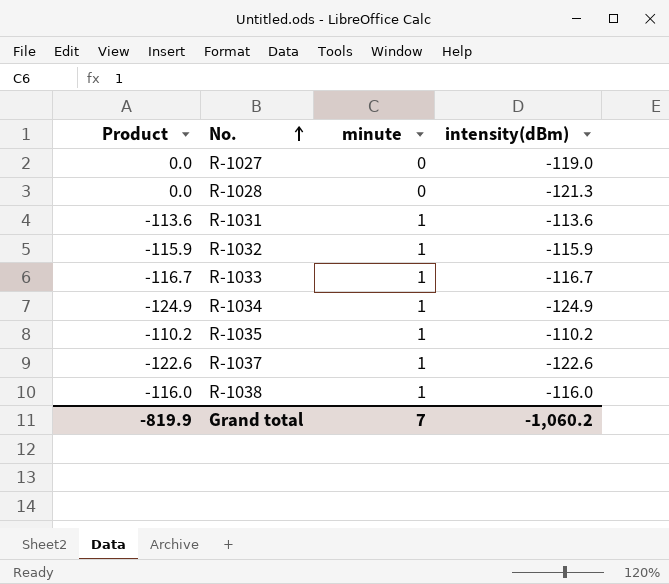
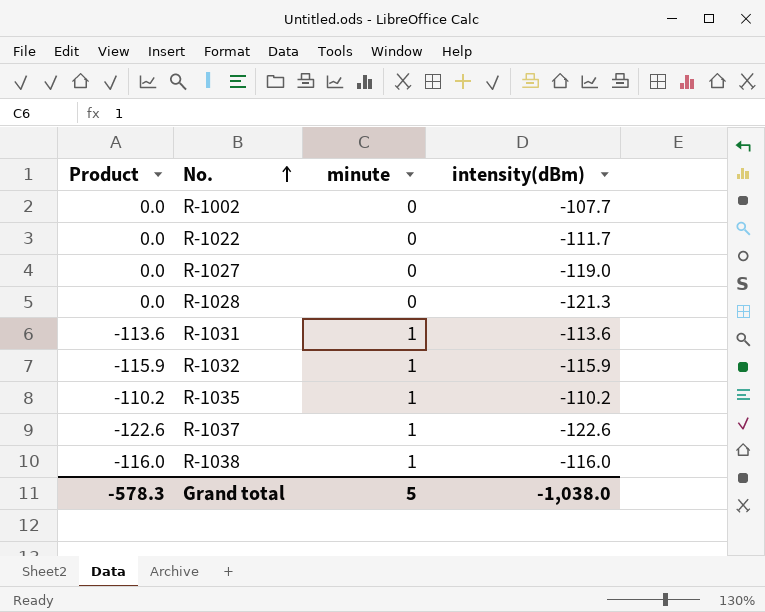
row R-1033: -116.7 | 1 | -116.7 -> none
row R-1034: -124.9 | 1 | -124.9 -> none
row R-1002: none -> 0.0 | 0 | -107.7
row R-1022: none -> 0.0 | 0 | -111.7
Grand total | Product: -819.9 -> -578.3
Grand total | minute: 7 -> 5
Grand total | intensity(dBm): -1,060.2 -> -1,038.0

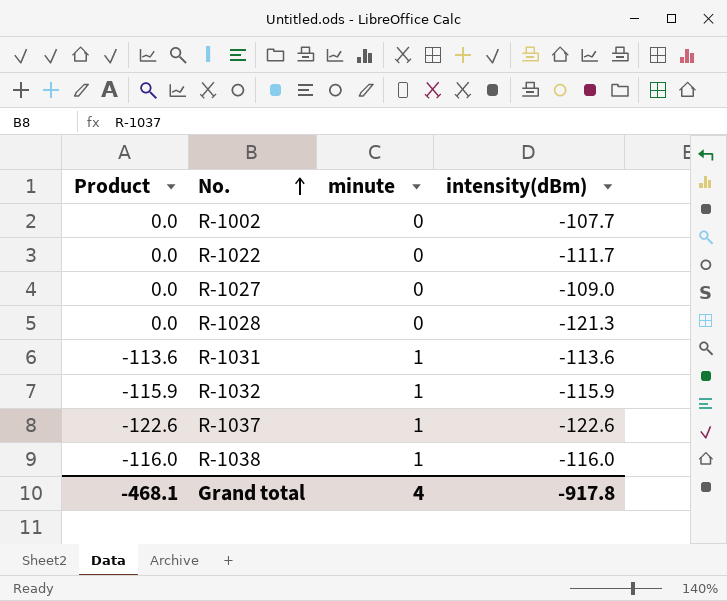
row R-1035: -110.2 | 1 | -110.2 -> none
R-1027 | intensity(dBm): -119.0 -> -109.0
Grand total | Product: -578.3 -> -468.1
Grand total | minute: 5 -> 4
Grand total | intensity(dBm): -1,038.0 -> -917.8

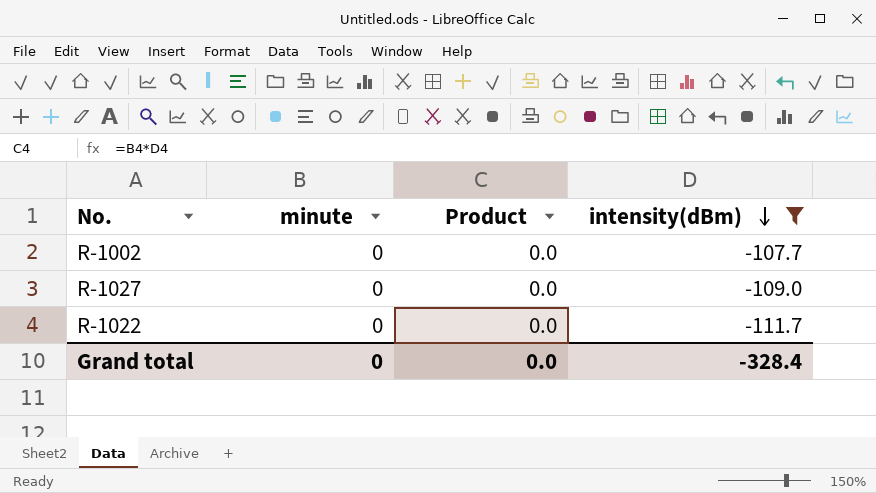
filter: none -> intensity(dBm) >= -111.7
row order: No. ascending -> intensity(dBm) descending
column Product | position: 1 -> 3
Grand total | minute: 4 -> 0
Grand total | Product: -468.1 -> 0.0
Grand total | intensity(dBm): -917.8 -> -328.4

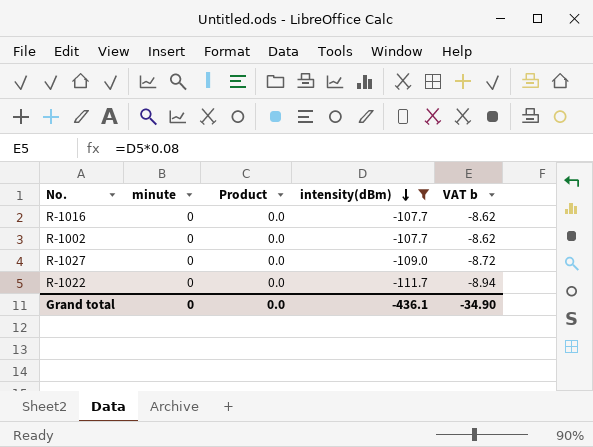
column VAT b | formula: none -> [intensity(dBm)] * 0.08
row R-1016: none -> 0 | 0.0 | -107.7 | -8.62
Grand total | intensity(dBm): -328.4 -> -436.1

